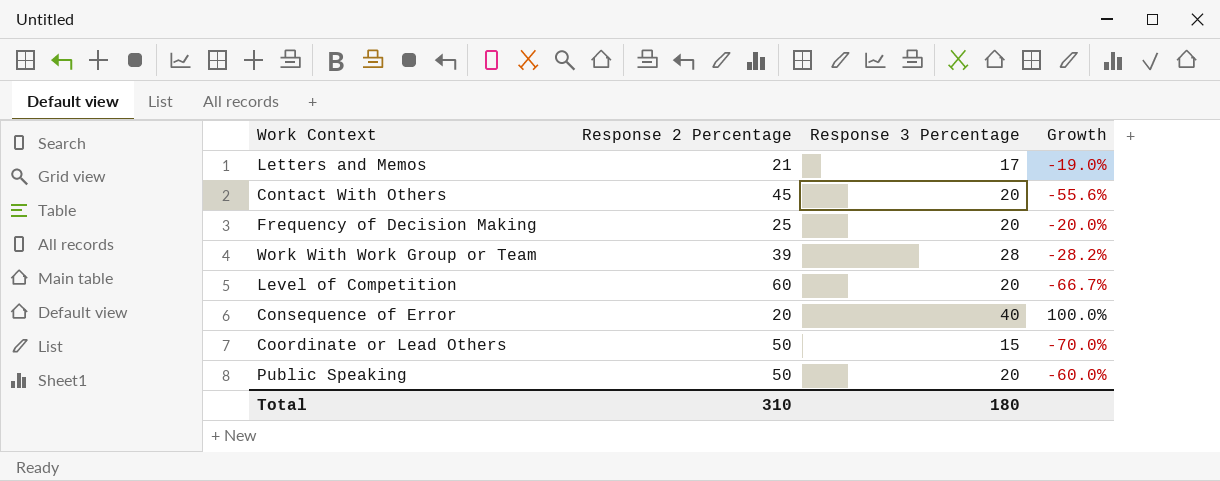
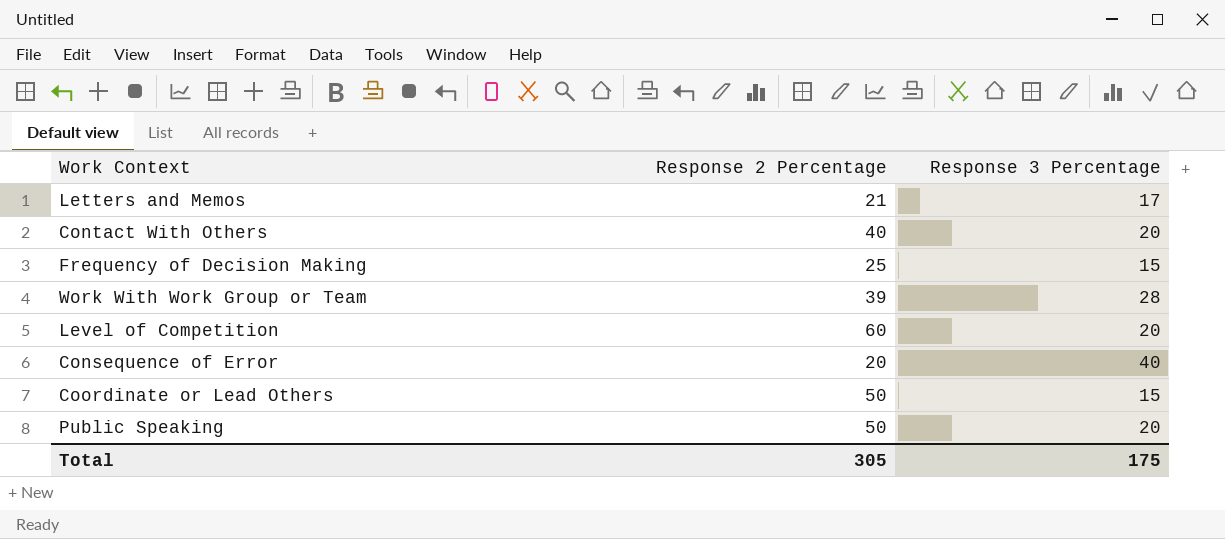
column Growth | formula: ([Response 3 Percentage] - [Response 2 Percentage]) / [Response 2 Percentage] -> none
Contact With Others | Response 2 Percentage: 45 -> 40
Frequency of Decision Making | Response 3 Percentage: 20 -> 15
Total | Response 2 Percentage: 310 -> 305
Total | Response 3 Percentage: 180 -> 175

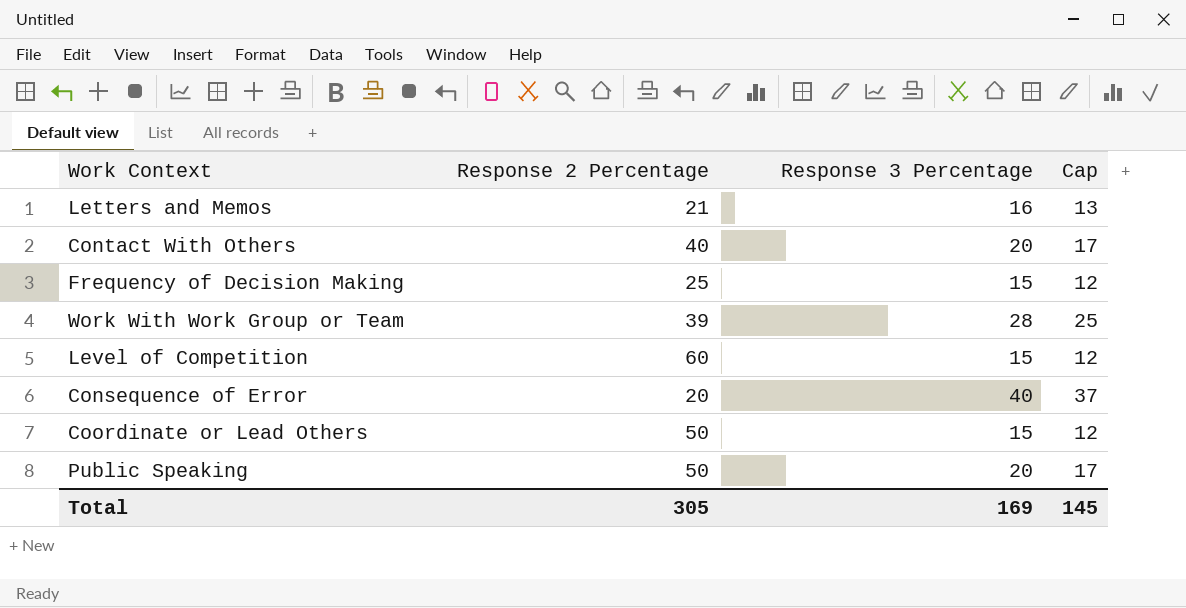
column Cap | formula: none -> [Response 3 Percentage] - 3
Letters and Memos | Response 3 Percentage: 17 -> 16
Level of Competition | Response 3 Percentage: 20 -> 15
Total | Response 3 Percentage: 175 -> 169

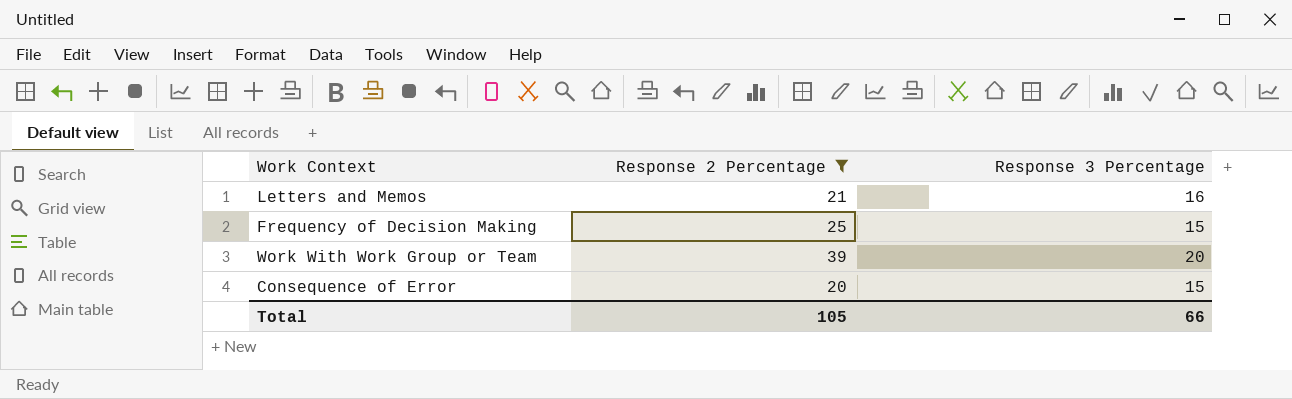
filter: none -> Response 2 Percentage <= 39
column Cap | formula: [Response 3 Percentage] - 3 -> none
Work With Work Group or Team | Response 3 Percentage: 28 -> 20
Consequence of Error | Response 3 Percentage: 40 -> 15
Total | Response 2 Percentage: 305 -> 105
Total | Response 3 Percentage: 169 -> 66

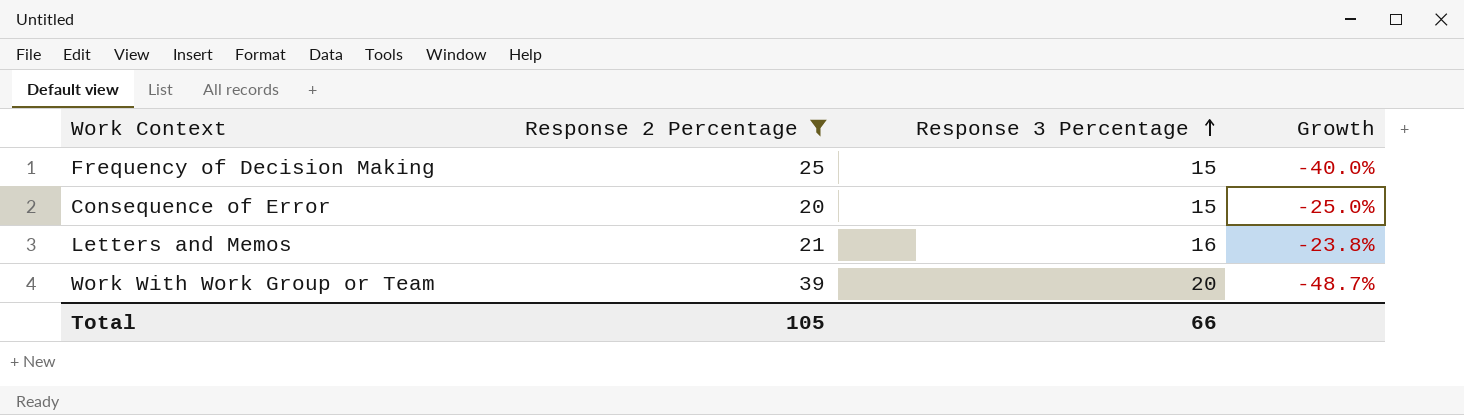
row order: none -> Response 3 Percentage ascending
column Growth | formula: none -> ([Response 3 Percentage] - [Response 2 Percentage]) / [Response 2 Percentage]

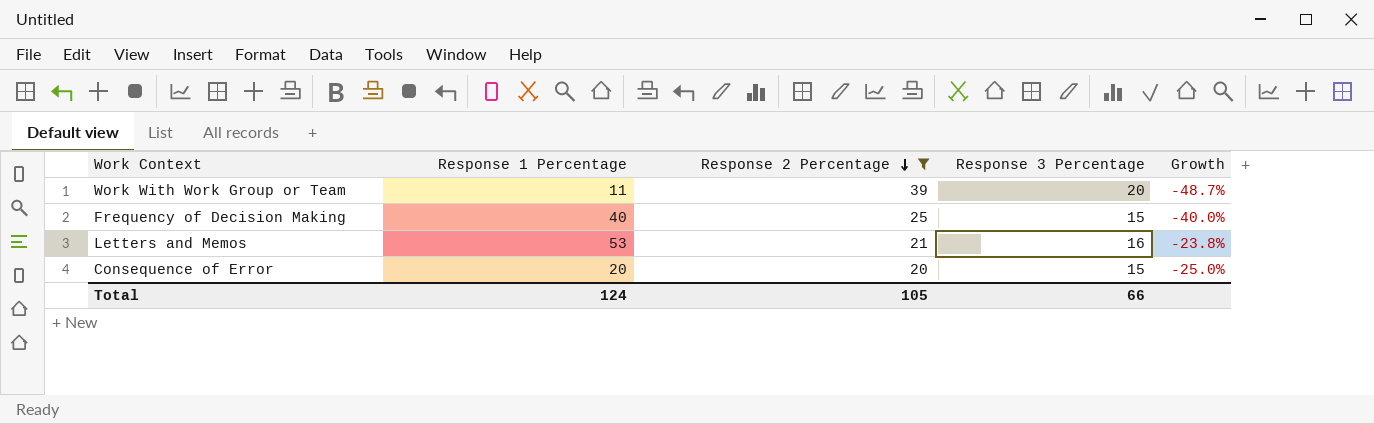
row order: Response 3 Percentage ascending -> Response 2 Percentage descending
column Response 1 Percentage | position: none -> 2

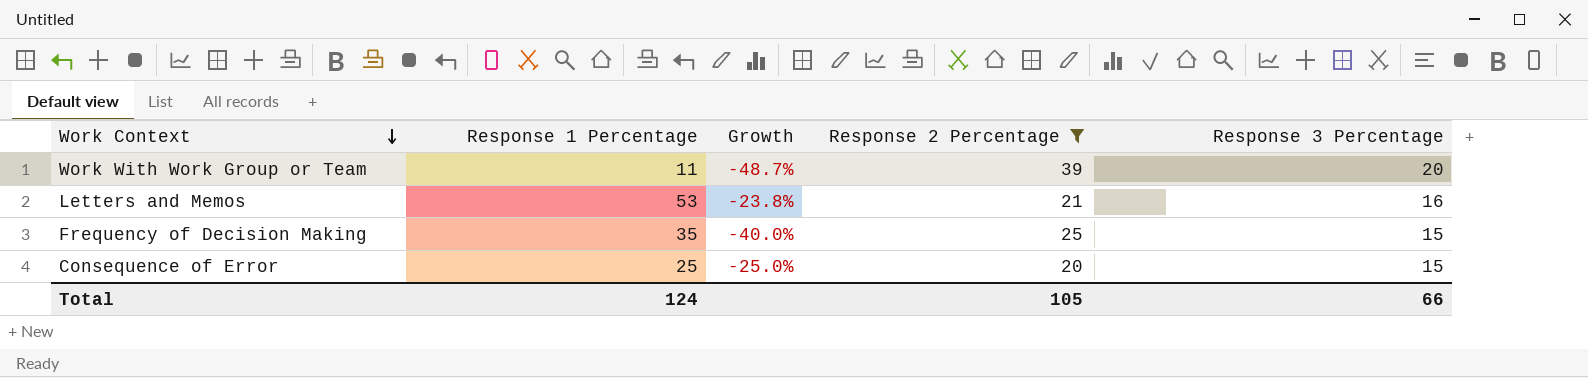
row order: Response 2 Percentage descending -> Work Context descending
column Growth | position: 5 -> 3
Frequency of Decision Making | Response 1 Percentage: 40 -> 35
Consequence of Error | Response 1 Percentage: 20 -> 25

